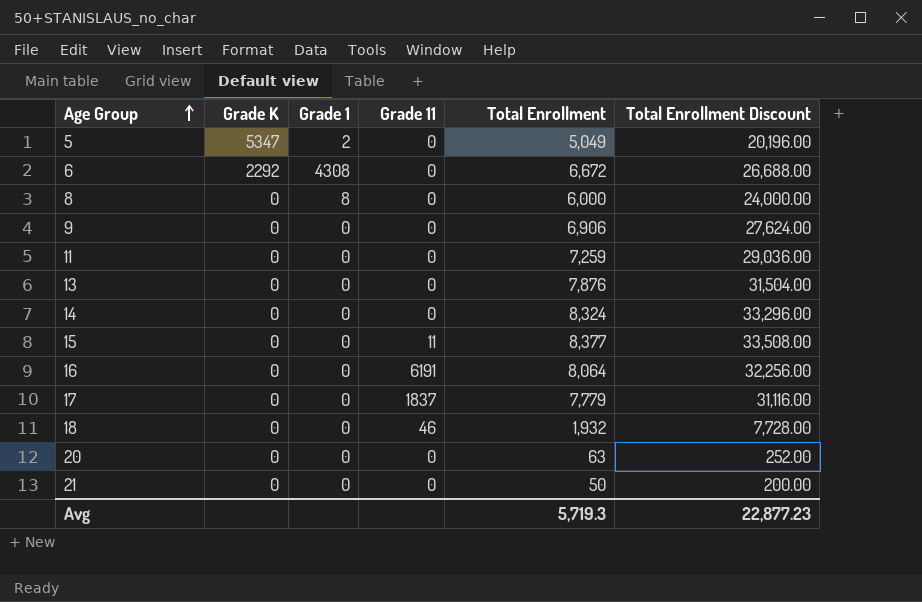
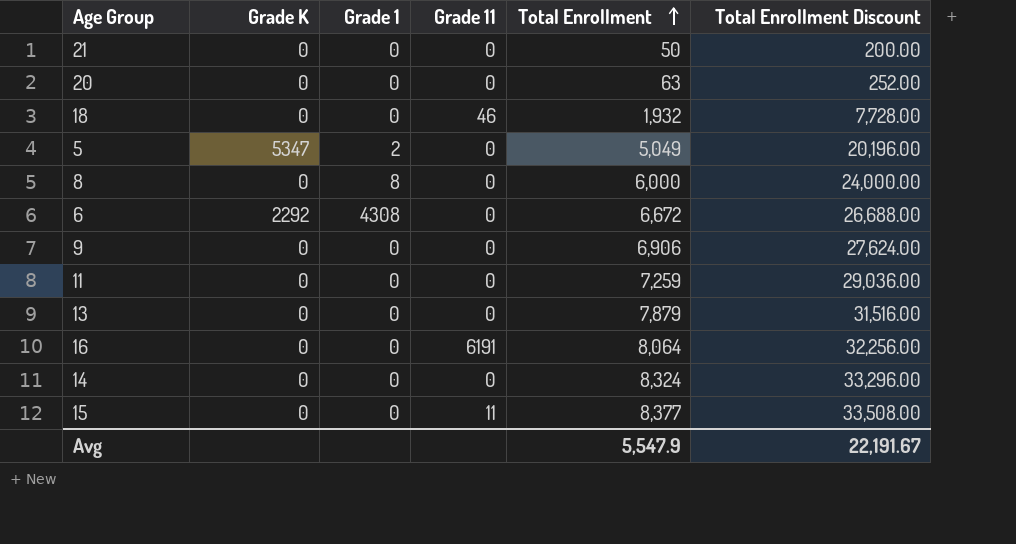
row order: Age Group ascending -> Total Enrollment ascending
row 17: 0 | 0 | 1837 | 7,779 | 31,116.00 -> none
13 | Total Enrollment: 7,876 -> 7,879
13 | Total Enrollment Discount: 31,504.00 -> 31,516.00
Avg | Total Enrollment: 5,719.3 -> 5,547.9
Avg | Total Enrollment Discount: 22,877.23 -> 22,191.67

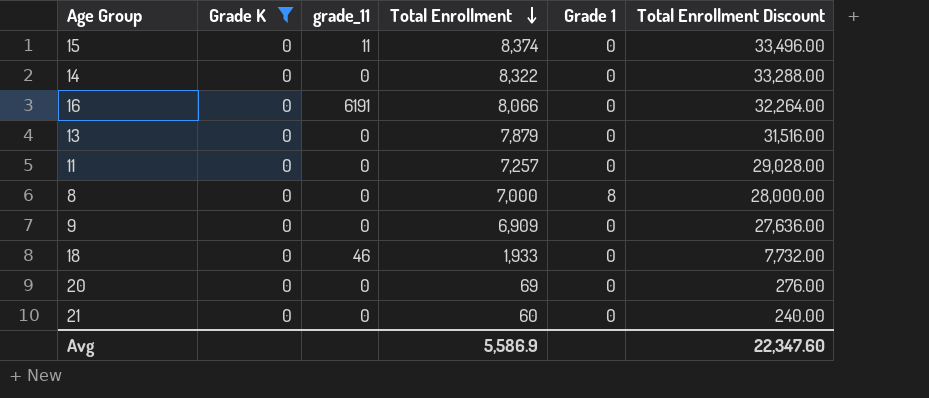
filter: none -> Grade K = 0
row order: Total Enrollment ascending -> Total Enrollment descending
column name: Grade 11 -> grade_11
column Grade 1 | position: 3 -> 5
15 | Total Enrollment: 8,377 -> 8,374
15 | Total Enrollment Discount: 33,508.00 -> 33,496.00
14 | Total Enrollment: 8,324 -> 8,322
14 | Total Enrollment Discount: 33,296.00 -> 33,288.00
16 | Total Enrollment: 8,064 -> 8,066
16 | Total Enrollment Discount: 32,256.00 -> 32,264.00
11 | Total Enrollment: 7,259 -> 7,257
11 | Total Enrollment Discount: 29,036.00 -> 29,028.00
8 | Total Enrollment: 6,000 -> 7,000
8 | Total Enrollment Discount: 24,000.00 -> 28,000.00
9 | Total Enrollment: 6,906 -> 6,909
9 | Total Enrollment Discount: 27,624.00 -> 27,636.00
18 | Total Enrollment: 1,932 -> 1,933
18 | Total Enrollment Discount: 7,728.00 -> 7,732.00
20 | Total Enrollment: 63 -> 69
20 | Total Enrollment Discount: 252.00 -> 276.00
21 | Total Enrollment: 50 -> 60
21 | Total Enrollment Discount: 200.00 -> 240.00
Avg | Total Enrollment: 5,547.9 -> 5,586.9
Avg | Total Enrollment Discount: 22,191.67 -> 22,347.60

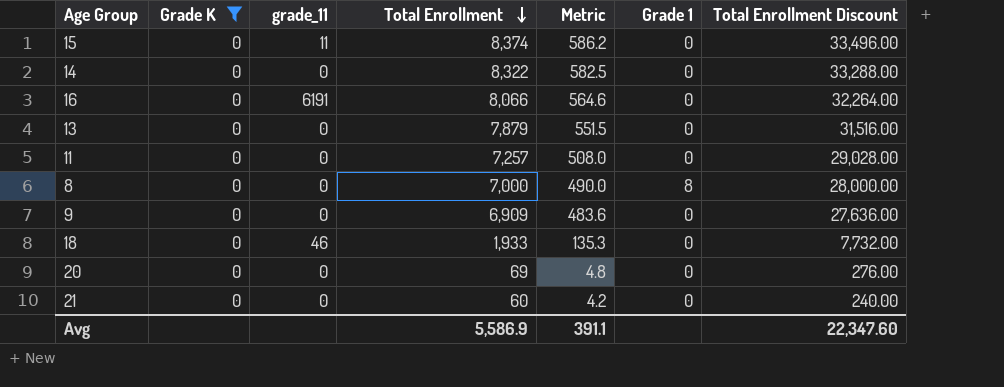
column Metric | formula: none -> [Total Enrollment] * 0.07

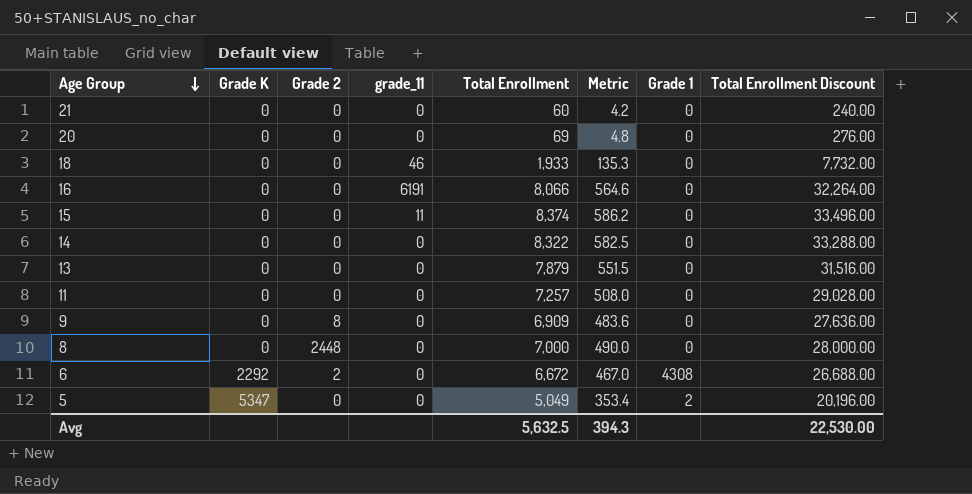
filter: Grade K = 0 -> none
row order: Total Enrollment descending -> Age Group descending
column Grade 2 | position: none -> 3
8 | Grade 1: 8 -> 0
Avg | Total Enrollment: 5,586.9 -> 5,632.5
Avg | Metric: 391.1 -> 394.3
Avg | Total Enrollment Discount: 22,347.60 -> 22,530.00

